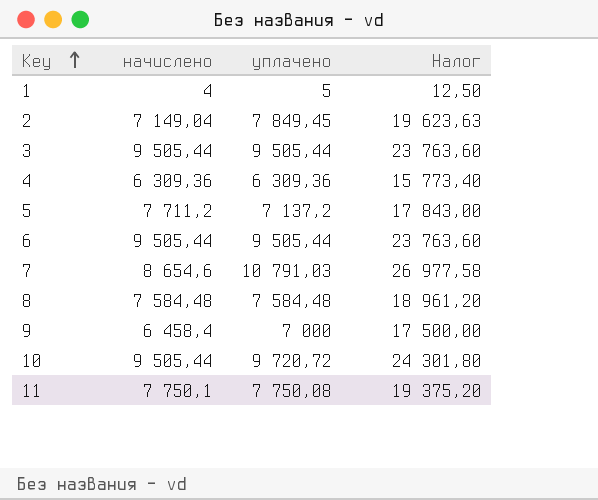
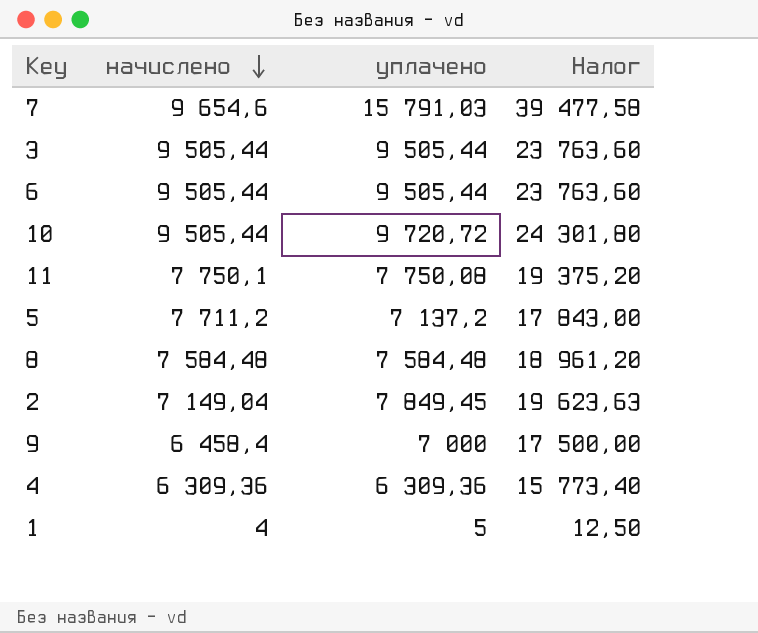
row order: Key ascending -> начислено descending
7 | начислено: 8 654,6 -> 9 654,6
7 | уплачено: 10 791,03 -> 15 791,03
7 | Налог: 26 977,58 -> 39 477,58

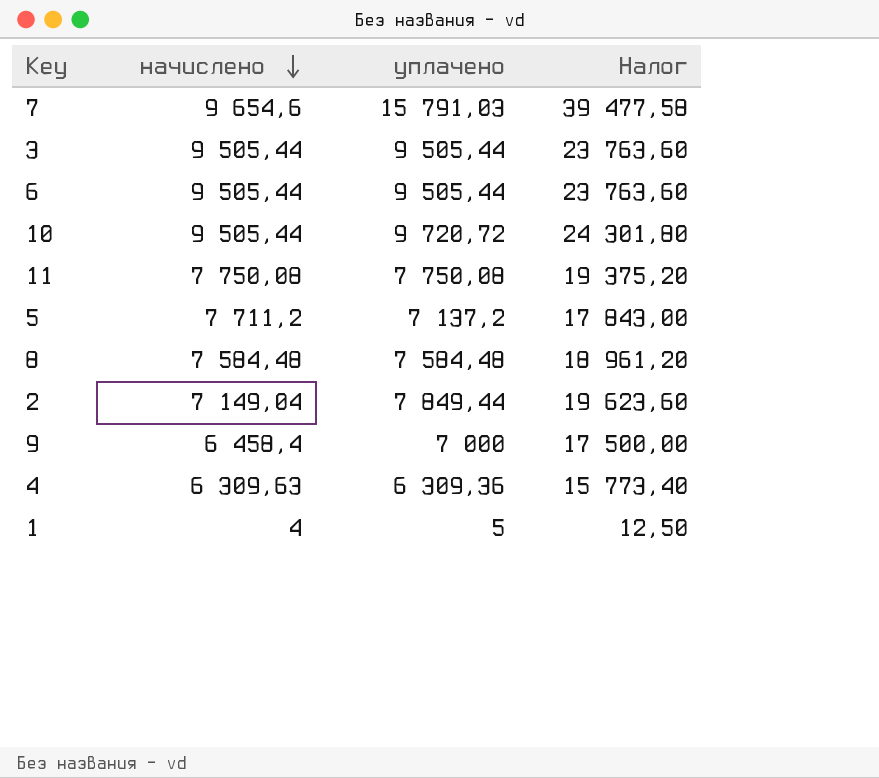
11 | начислено: 7 750,1 -> 7 750,08
2 | уплачено: 7 849,45 -> 7 849,44
2 | Налог: 19 623,63 -> 19 623,60
4 | начислено: 6 309,36 -> 6 309,63

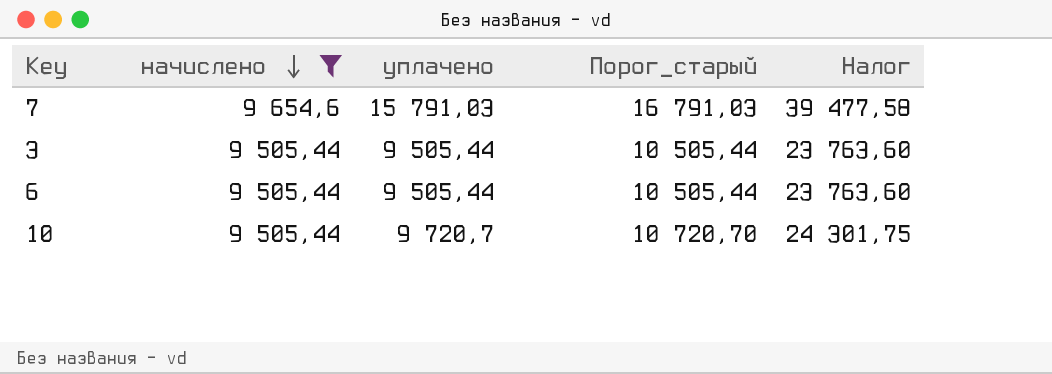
filter: none -> начислено >= 9 505,44
column Порог_старый | formula: none -> [уплачено] + 1000
10 | уплачено: 9 720,72 -> 9 720,7
10 | Налог: 24 301,80 -> 24 301,75

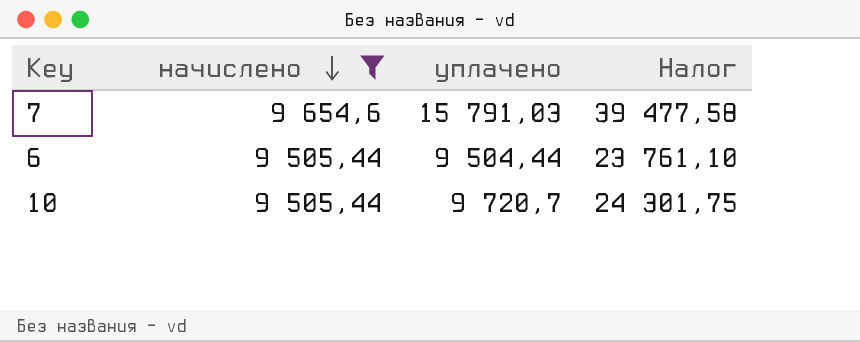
column Порог_старый | formula: [уплачено] + 1000 -> none
row 3: 9 505,44 | 9 505,44 | 10 505,44 | 23 763,60 -> none
6 | уплачено: 9 505,44 -> 9 504,44
6 | Налог: 23 763,60 -> 23 761,10

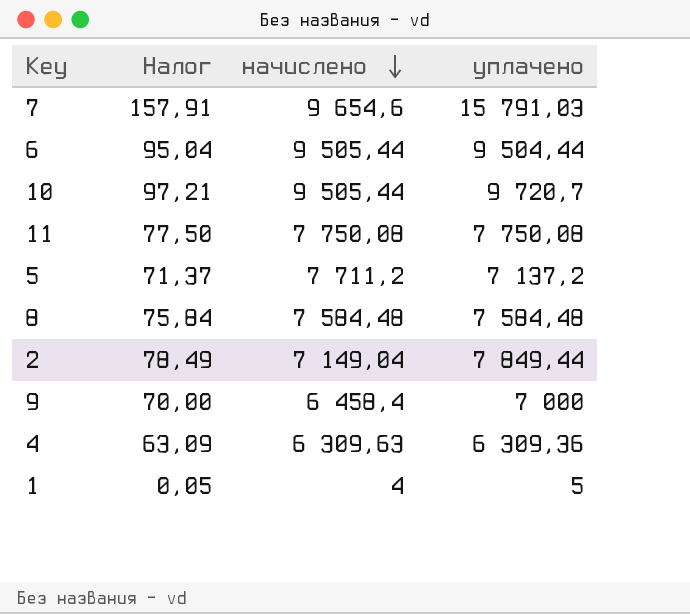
filter: начислено >= 9 505,44 -> none
column Налог | formula: [уплачено] * 2,5 -> [уплачено] * 0,01
column Налог | position: 4 -> 2

